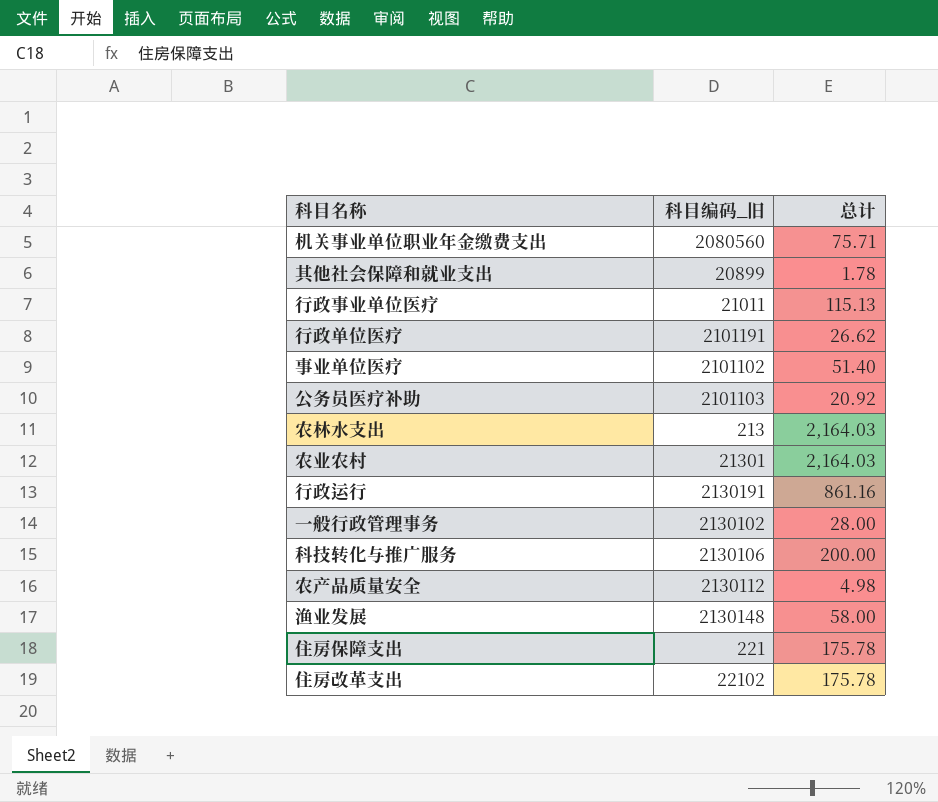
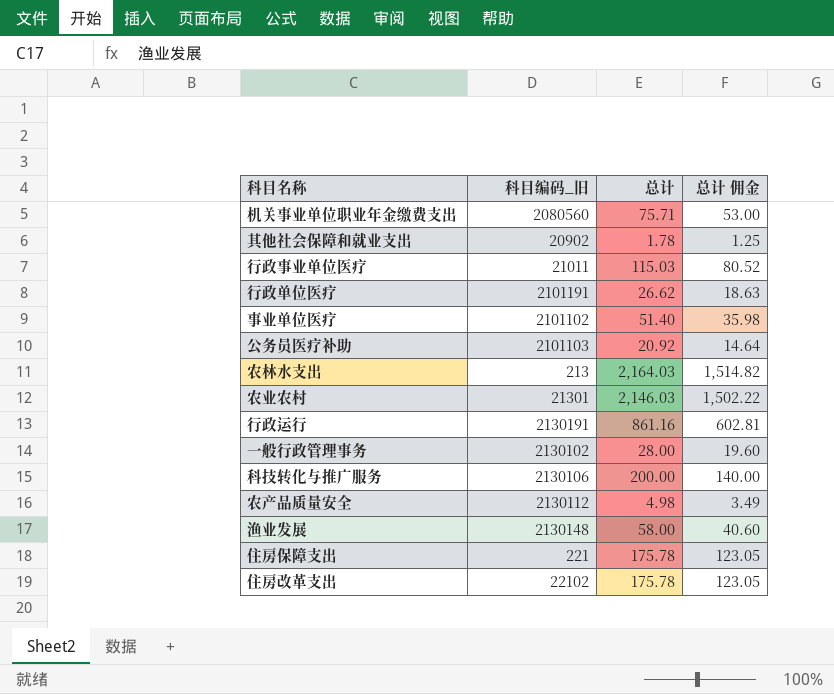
column 总计 佣金 | formula: none -> [总计] * 0.7
其他社会保障和就业支出 | 科目编码_旧: 20899 -> 20902
行政事业单位医疗 | 总计: 115.13 -> 115.03
农业农村 | 总计: 2,164.03 -> 2,146.03

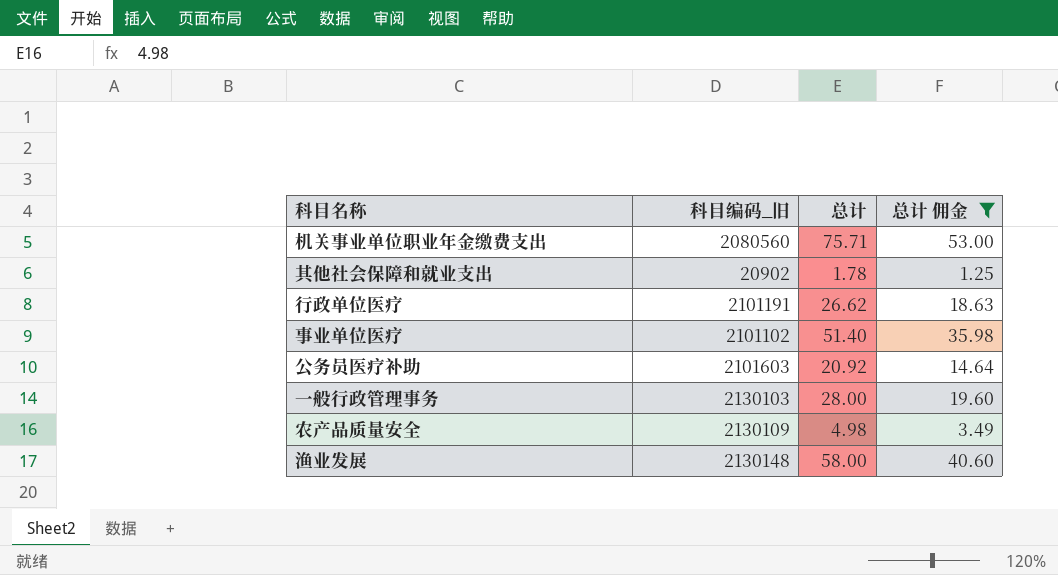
filter: none -> 总计 佣金 <= 53.00
公务员医疗补助 | 科目编码_旧: 2101103 -> 2101603
一般行政管理事务 | 科目编码_旧: 2130102 -> 2130103
农产品质量安全 | 科目编码_旧: 2130112 -> 2130109

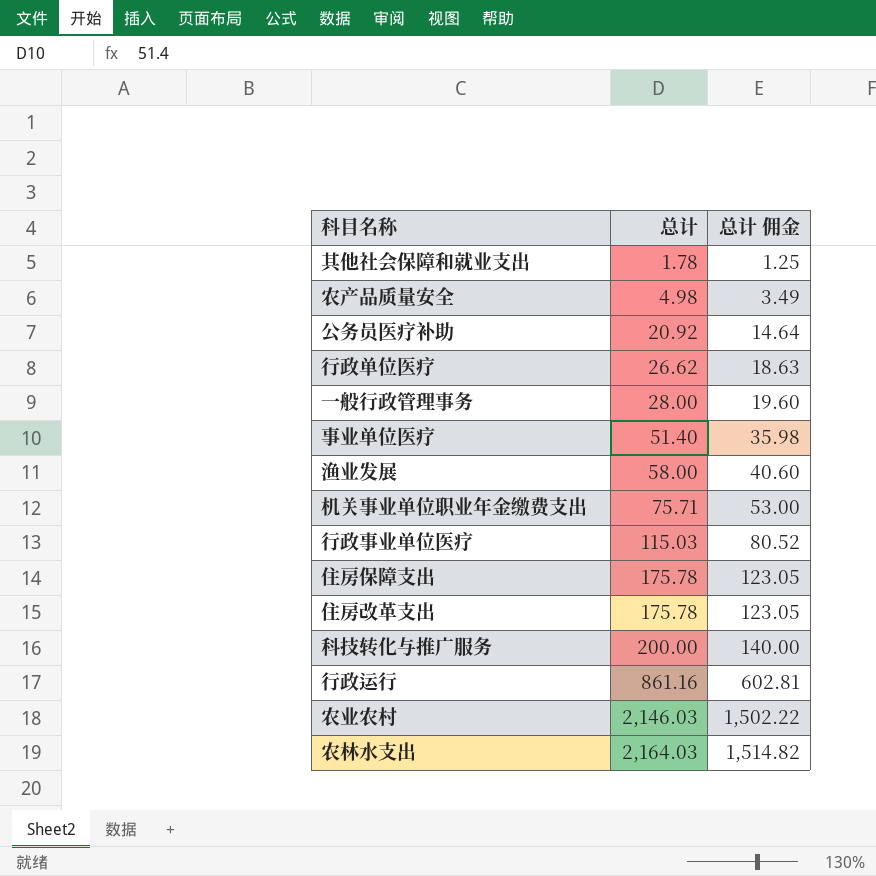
filter: 总计 佣金 <= 53.00 -> none
row order: none -> 总计 ascending
column 科目编码_旧 | position: 2 -> none

